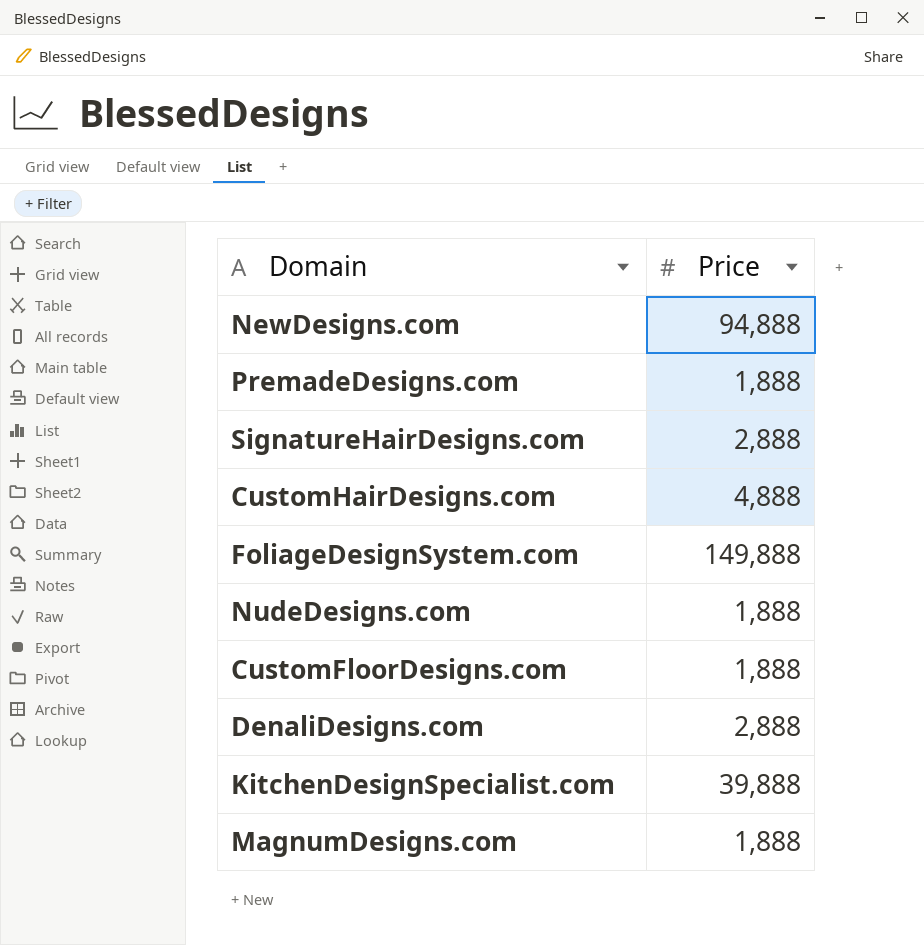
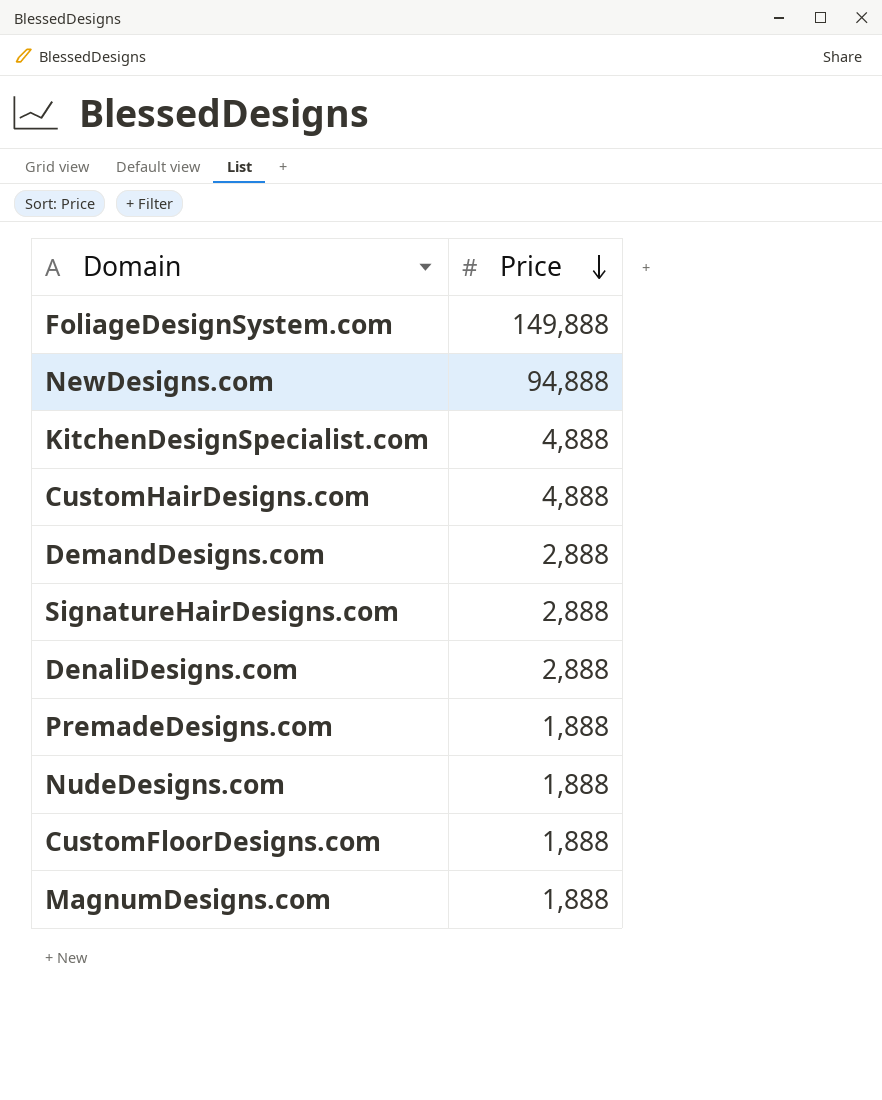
row order: none -> Price descending
KitchenDesignSpecialist.com | Price: 39,888 -> 4,888
row DemandDesigns.com: none -> 2,888

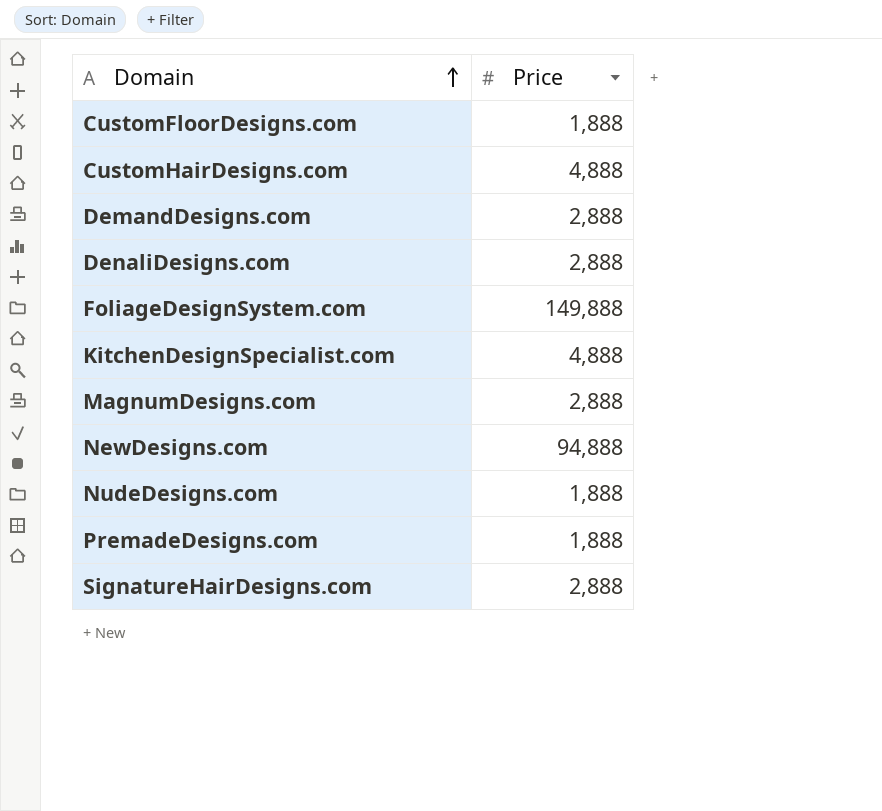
row order: Price descending -> Domain ascending
MagnumDesigns.com | Price: 1,888 -> 2,888

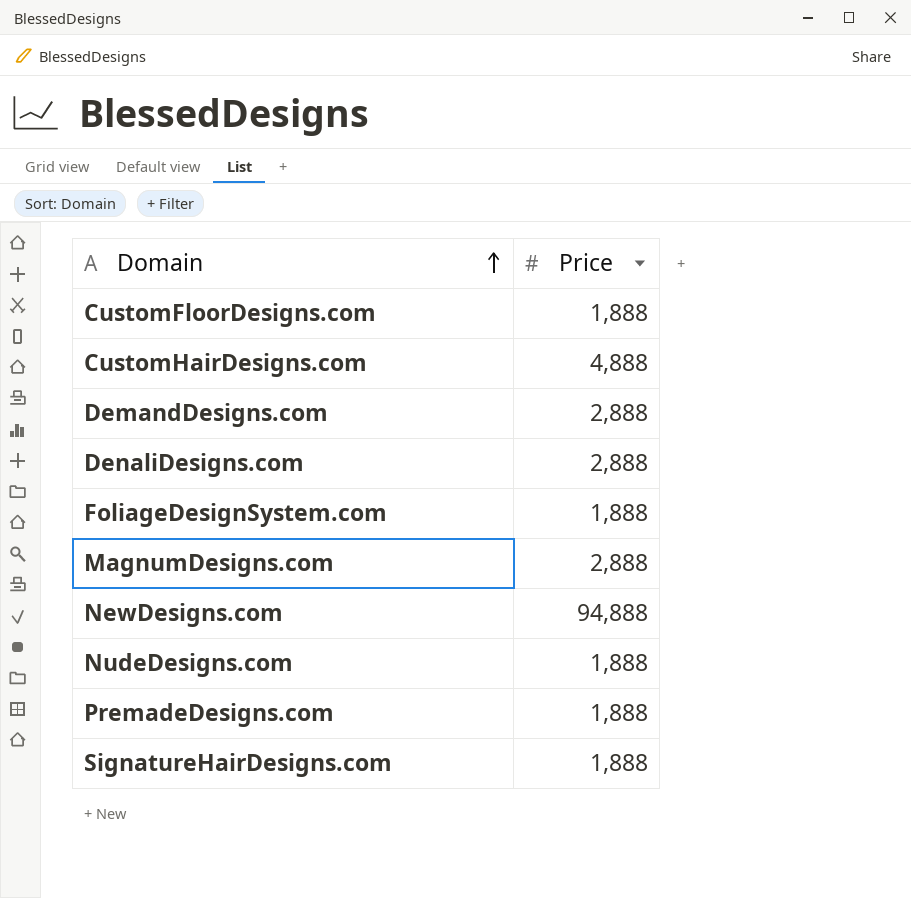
row KitchenDesignSpecialist.com: 4,888 -> none
FoliageDesignSystem.com | Price: 149,888 -> 1,888
SignatureHairDesigns.com | Price: 2,888 -> 1,888

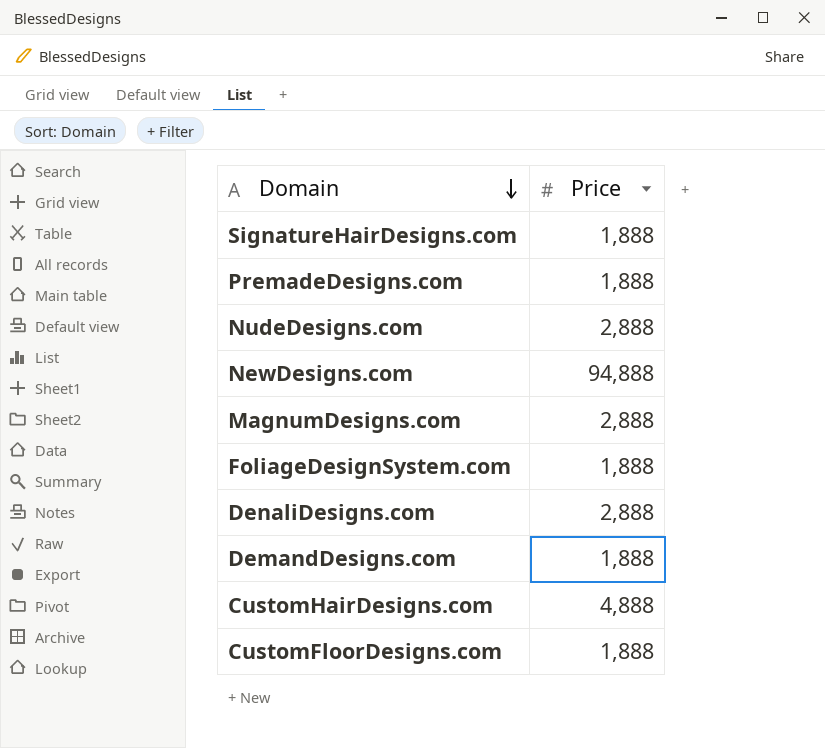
row order: Domain ascending -> Domain descending
NudeDesigns.com | Price: 1,888 -> 2,888
DemandDesigns.com | Price: 2,888 -> 1,888

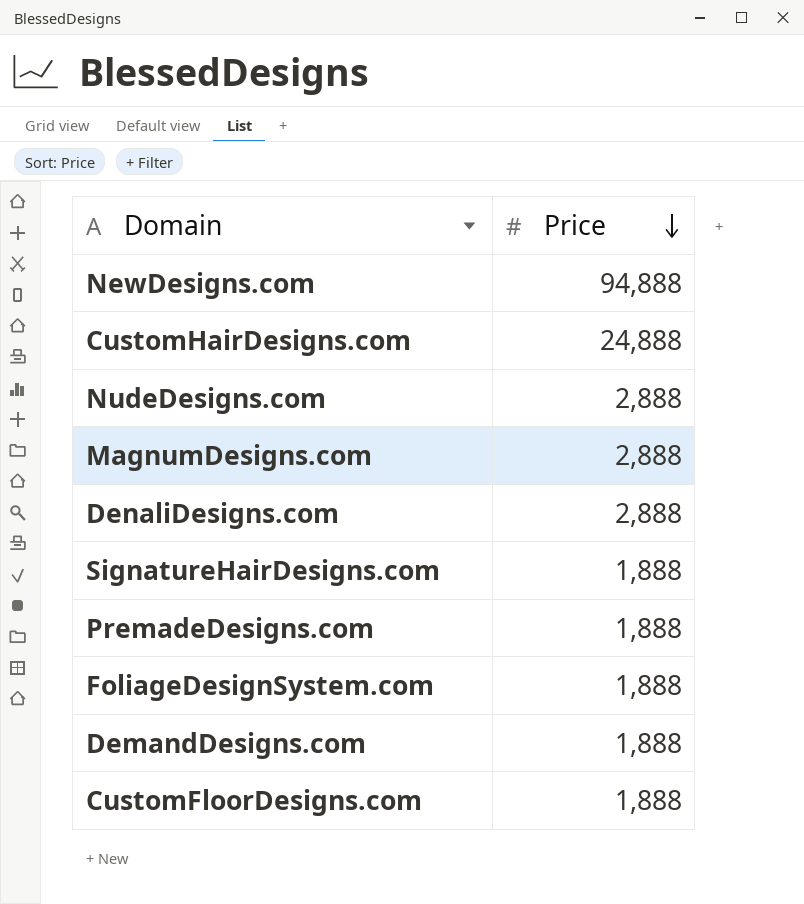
row order: Domain descending -> Price descending
CustomHairDesigns.com | Price: 4,888 -> 24,888

